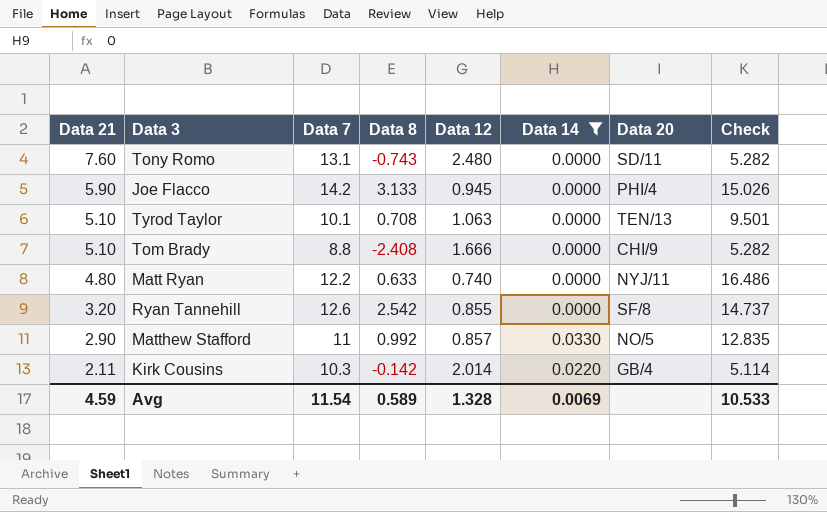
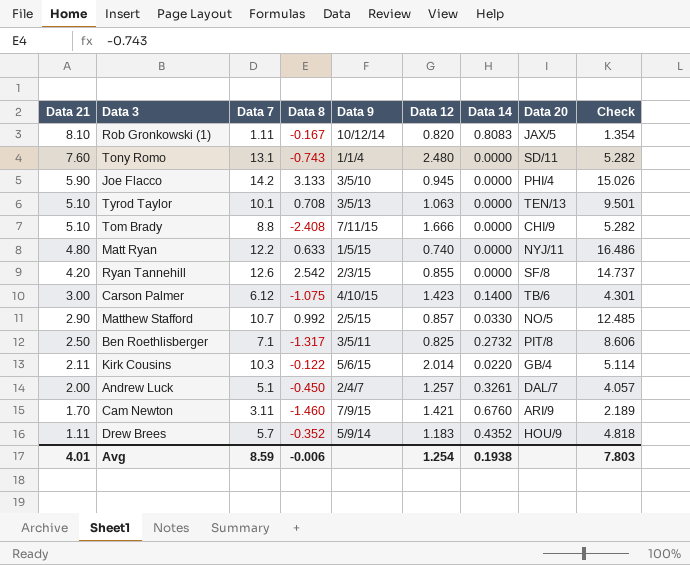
filter: Data 14 <= 0.0330 -> none
column Data 9 | position: none -> 5
Ryan Tannehill | Data 21: 3.20 -> 4.20
Matthew Stafford | Data 7: 11 -> 10.7
Matthew Stafford | Check: 12.835 -> 12.485
Kirk Cousins | Data 8: -0.142 -> -0.122
Avg | Data 21: 4.59 -> 4.01
Avg | Data 7: 11.54 -> 8.59
Avg | Data 8: 0.589 -> -0.006
Avg | Data 12: 1.328 -> 1.254
Avg | Data 14: 0.0069 -> 0.1938
Avg | Check: 10.533 -> 7.803

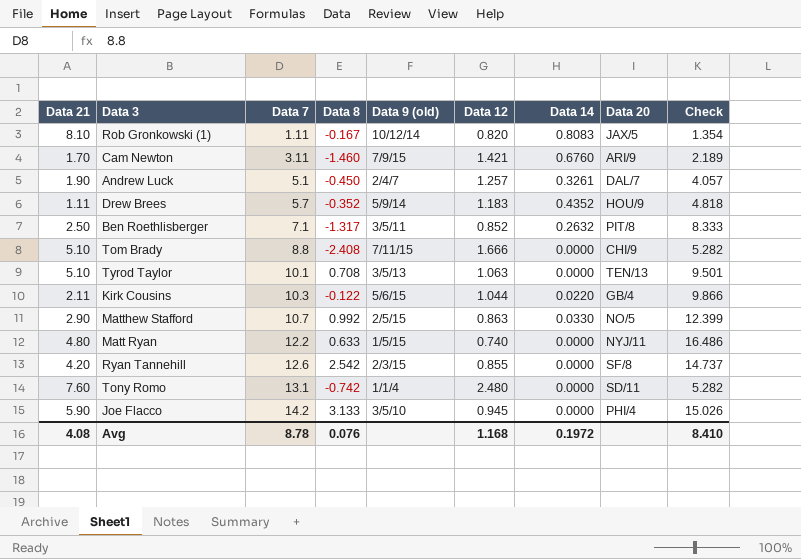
row order: Data 21 descending -> Data 7 ascending
column name: Data 9 -> Data 9 (old)
row Carson Palmer: 3.00 | 6.12 | -1.075 | 4/10/15 | 1.423 | 0.1400 | TB/6 | 4.301 -> none
Andrew Luck | Data 21: 2.00 -> 1.90
Ben Roethlisberger | Data 12: 0.825 -> 0.852
Ben Roethlisberger | Data 14: 0.2732 -> 0.2632
Ben Roethlisberger | Check: 8.606 -> 8.333
Kirk Cousins | Data 12: 2.014 -> 1.044
Kirk Cousins | Check: 5.114 -> 9.866
Matthew Stafford | Data 12: 0.857 -> 0.863
Matthew Stafford | Check: 12.485 -> 12.399
Tony Romo | Data 8: -0.743 -> -0.742
Avg | Data 21: 4.01 -> 4.08
Avg | Data 7: 8.59 -> 8.78
Avg | Data 8: -0.006 -> 0.076
Avg | Data 12: 1.254 -> 1.168
Avg | Data 14: 0.1938 -> 0.1972
Avg | Check: 7.803 -> 8.410

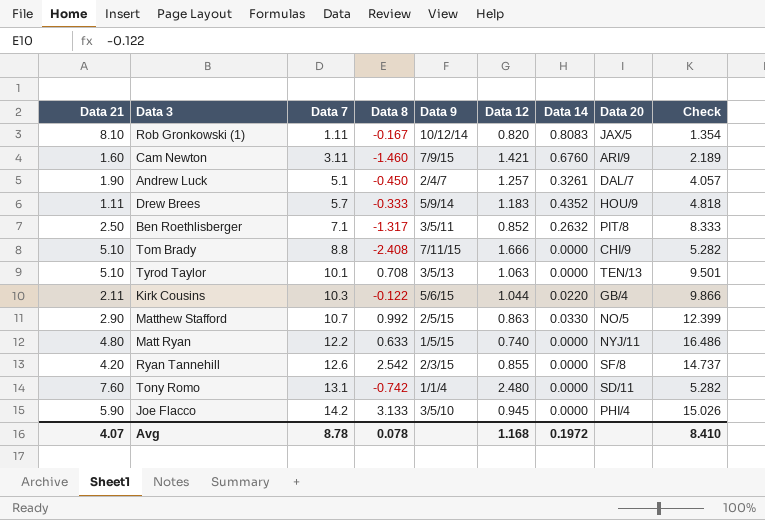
column name: Data 9 (old) -> Data 9
Cam Newton | Data 21: 1.70 -> 1.60
Drew Brees | Data 8: -0.352 -> -0.333
Avg | Data 21: 4.08 -> 4.07
Avg | Data 8: 0.076 -> 0.078

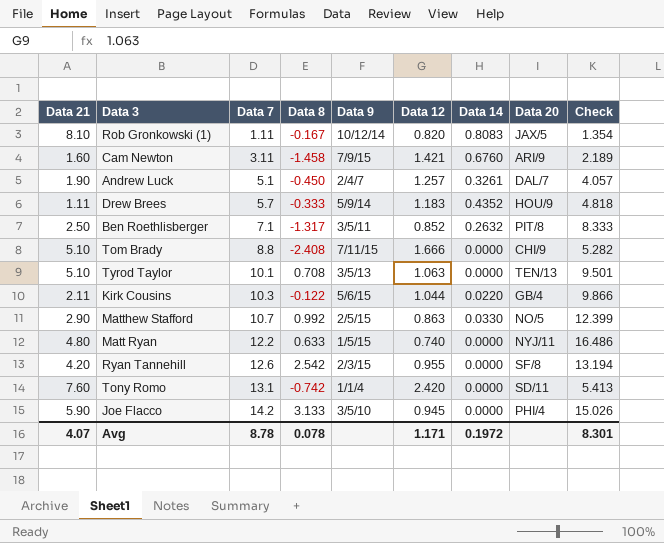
Cam Newton | Data 8: -1.460 -> -1.458
Ryan Tannehill | Data 12: 0.855 -> 0.955
Ryan Tannehill | Check: 14.737 -> 13.194
Tony Romo | Data 12: 2.480 -> 2.420
Tony Romo | Check: 5.282 -> 5.413
Avg | Data 12: 1.168 -> 1.171
Avg | Check: 8.410 -> 8.301

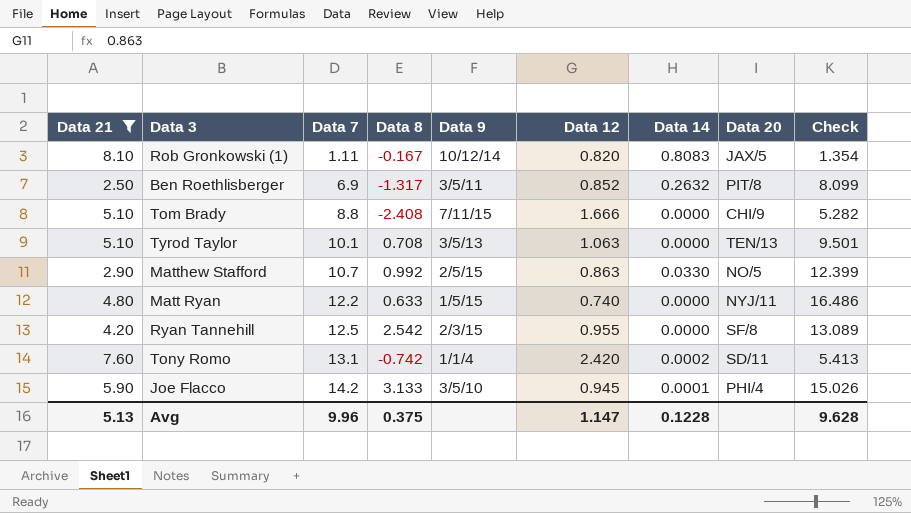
filter: none -> Data 21 >= 2.50
Ben Roethlisberger | Data 7: 7.1 -> 6.9
Ben Roethlisberger | Check: 8.333 -> 8.099
Ryan Tannehill | Data 7: 12.6 -> 12.5
Ryan Tannehill | Check: 13.194 -> 13.089
Tony Romo | Data 14: 0.0000 -> 0.0002
Joe Flacco | Data 14: 0.0000 -> 0.0001
Avg | Data 21: 4.07 -> 5.13
Avg | Data 7: 8.78 -> 9.96
Avg | Data 8: 0.078 -> 0.375
Avg | Data 12: 1.171 -> 1.147
Avg | Data 14: 0.1972 -> 0.1228
Avg | Check: 8.301 -> 9.628

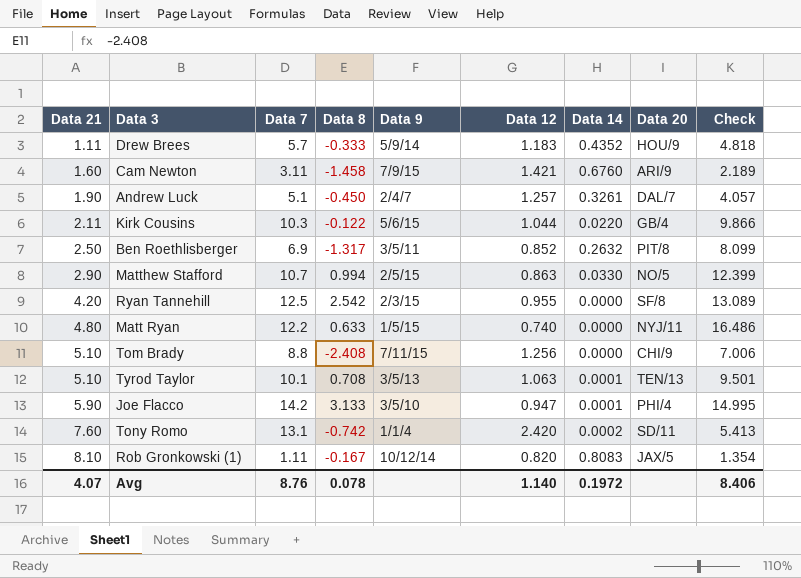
filter: Data 21 >= 2.50 -> none
row order: Data 7 ascending -> Data 21 ascending
Matthew Stafford | Data 8: 0.992 -> 0.994
Tom Brady | Data 12: 1.666 -> 1.256
Tom Brady | Check: 5.282 -> 7.006
Tyrod Taylor | Data 14: 0.0000 -> 0.0001
Joe Flacco | Data 12: 0.945 -> 0.947
Joe Flacco | Check: 15.026 -> 14.995
Avg | Data 21: 5.13 -> 4.07
Avg | Data 7: 9.96 -> 8.76
Avg | Data 8: 0.375 -> 0.078
Avg | Data 12: 1.147 -> 1.140
Avg | Data 14: 0.1228 -> 0.1972
Avg | Check: 9.628 -> 8.406

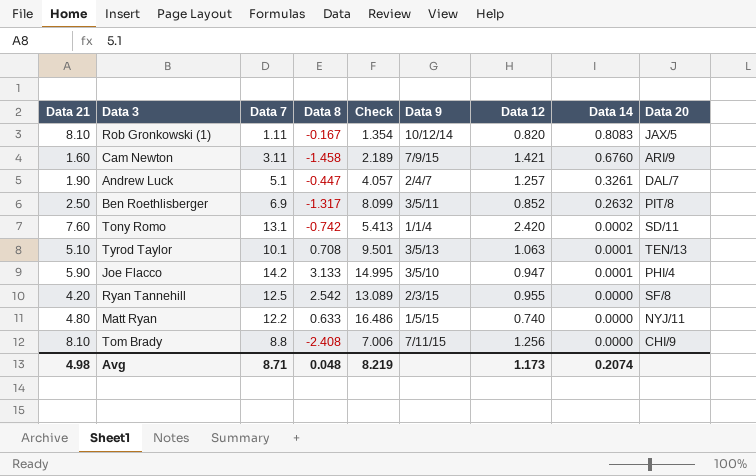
row order: Data 21 ascending -> Data 14 descending
column Check | position: 9 -> 5
row Drew Brees: 1.11 | 5.7 | -0.333 | 5/9/14 | 1.183 | 0.4352 | HOU/9 | 4.818 -> none
row Kirk Cousins: 2.11 | 10.3 | -0.122 | 5/6/15 | 1.044 | 0.0220 | GB/4 | 9.866 -> none
row Matthew Stafford: 2.90 | 10.7 | 0.994 | 2/5/15 | 0.863 | 0.0330 | NO/5 | 12.399 -> none
Andrew Luck | Data 8: -0.450 -> -0.447
Tom Brady | Data 21: 5.10 -> 8.10
Avg | Data 21: 4.07 -> 4.98
Avg | Data 7: 8.76 -> 8.71
Avg | Data 8: 0.078 -> 0.048
Avg | Check: 8.406 -> 8.219
Avg | Data 12: 1.140 -> 1.173
Avg | Data 14: 0.1972 -> 0.2074

